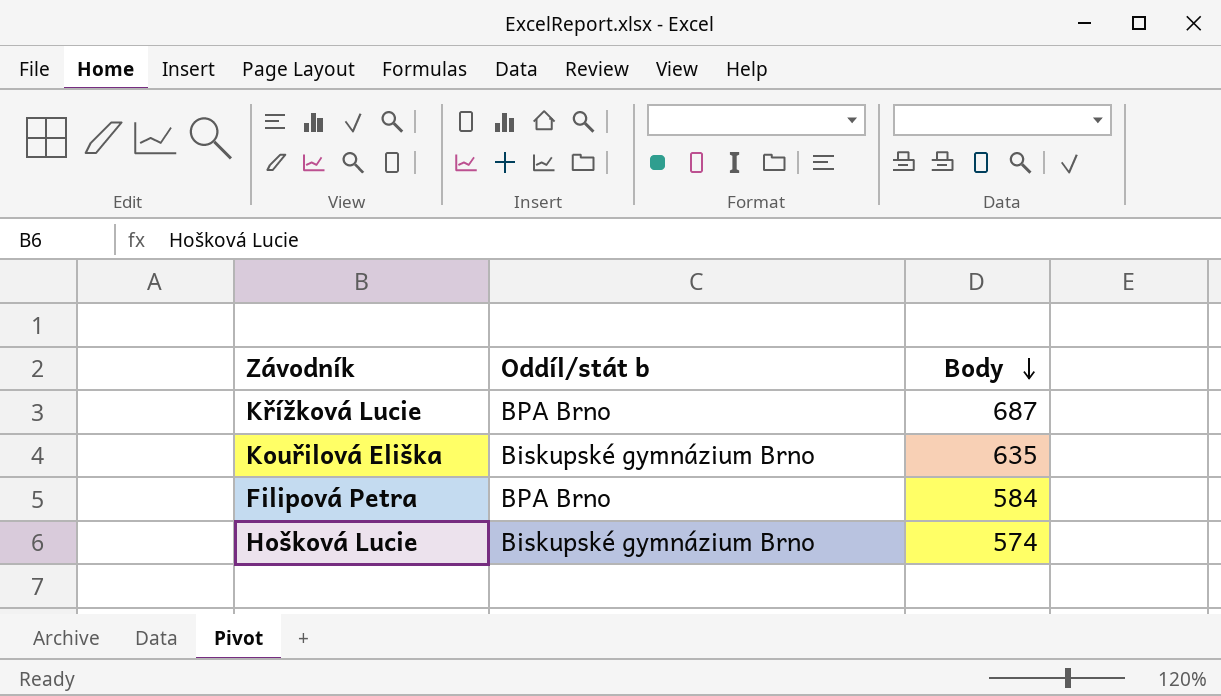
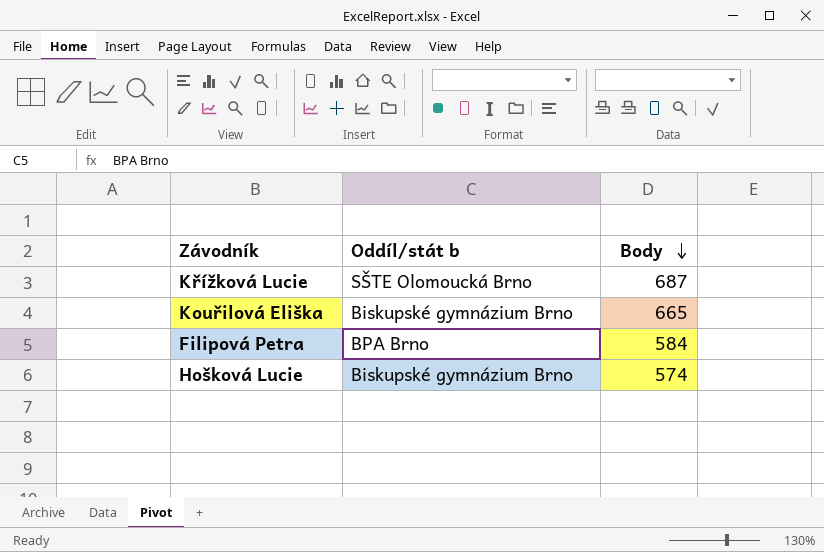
Křížková Lucie | Oddíl/stát b: BPA Brno -> SŠTE Olomoucká Brno
Kouřilová Eliška | Body: 635 -> 665

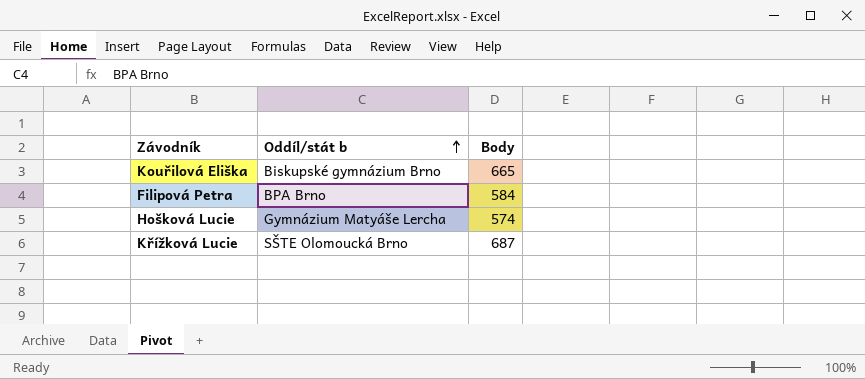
row order: Body descending -> Oddíl/stát b ascending
Hošková Lucie | Oddíl/stát b: Biskupské gymnázium Brno -> Gymnázium Matyáše Lercha

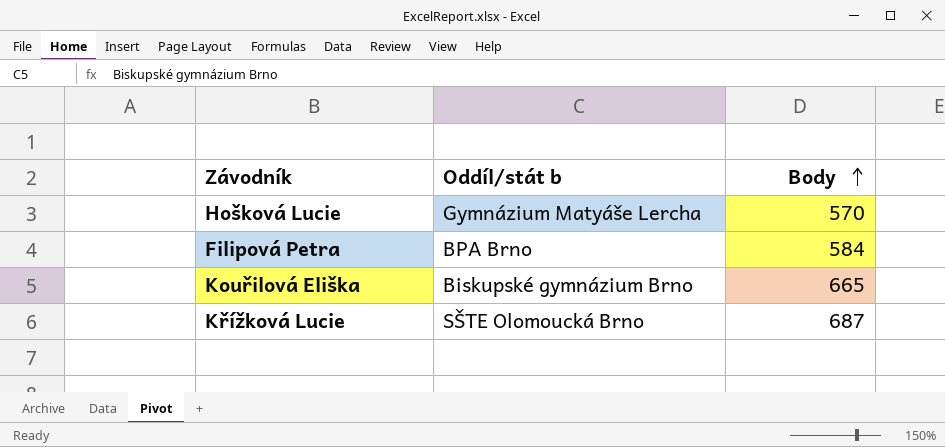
row order: Oddíl/stát b ascending -> Body ascending
Hošková Lucie | Body: 574 -> 570

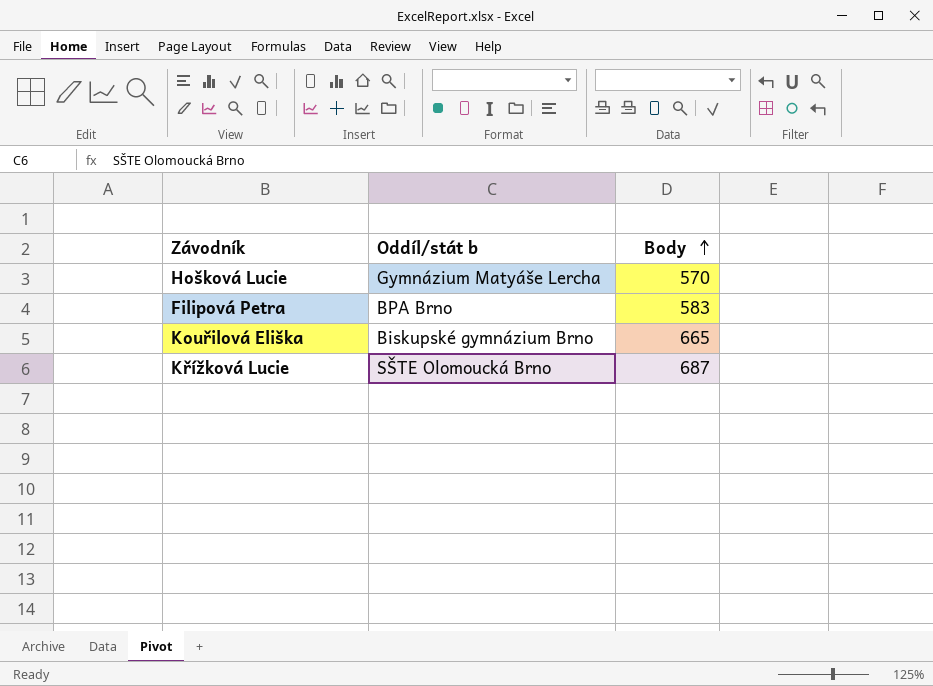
Filipová Petra | Body: 584 -> 583

